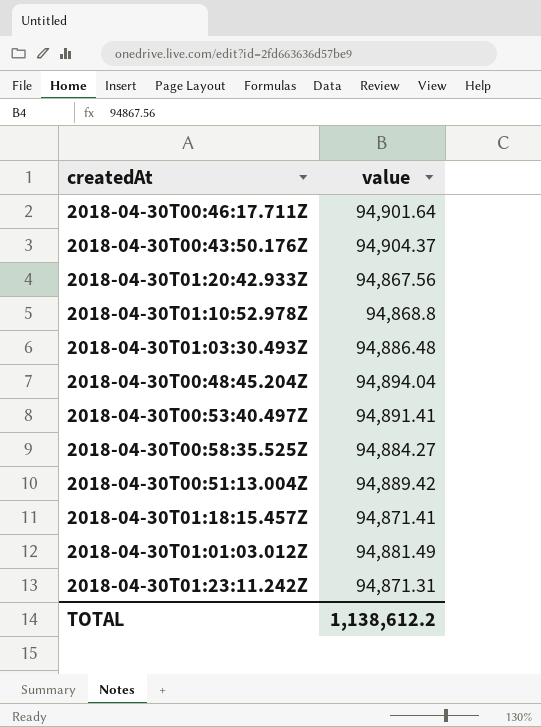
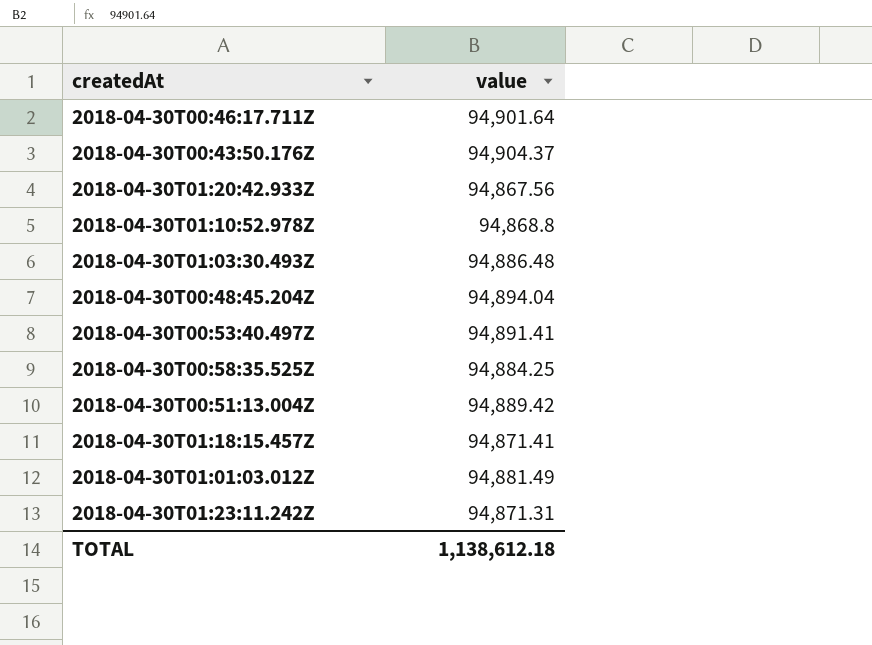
2018-04-30T00:58:35.525Z | value: 94,884.27 -> 94,884.25
TOTAL | value: 1,138,612.2 -> 1,138,612.18

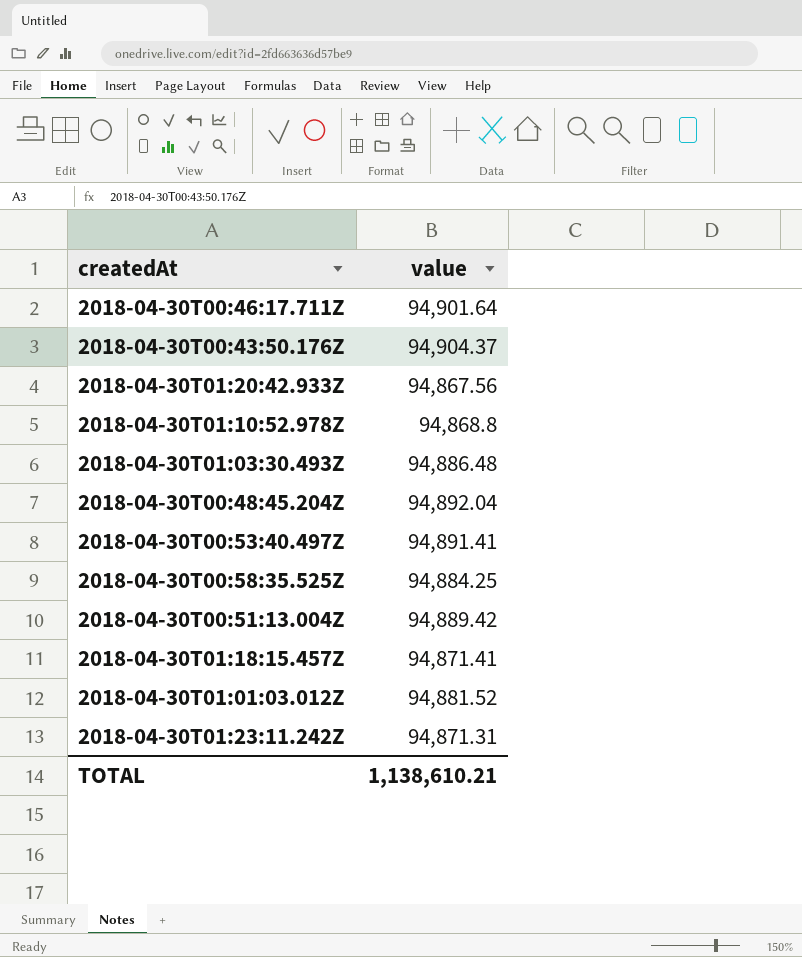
2018-04-30T00:48:45.204Z | value: 94,894.04 -> 94,892.04
2018-04-30T01:01:03.012Z | value: 94,881.49 -> 94,881.52
TOTAL | value: 1,138,612.18 -> 1,138,610.21

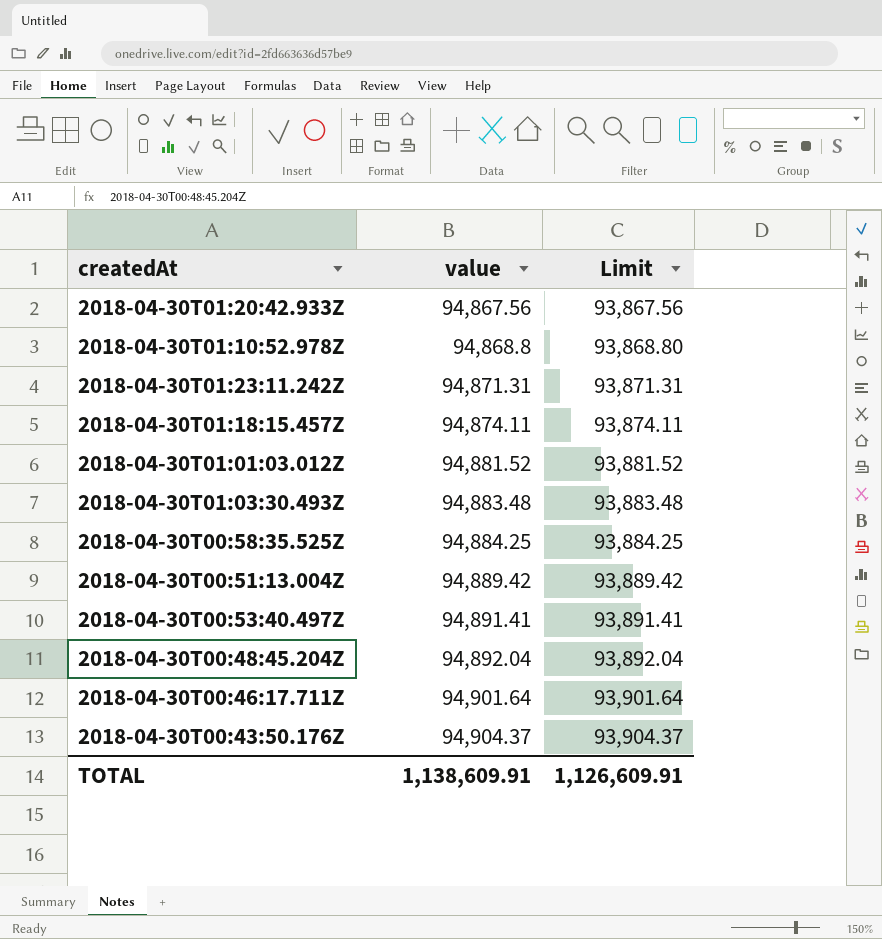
row order: none -> value ascending
column Limit | formula: none -> [value] - 1000
2018-04-30T01:18:15.457Z | value: 94,871.41 -> 94,874.11
2018-04-30T01:03:30.493Z | value: 94,886.48 -> 94,883.48
TOTAL | value: 1,138,610.21 -> 1,138,609.91

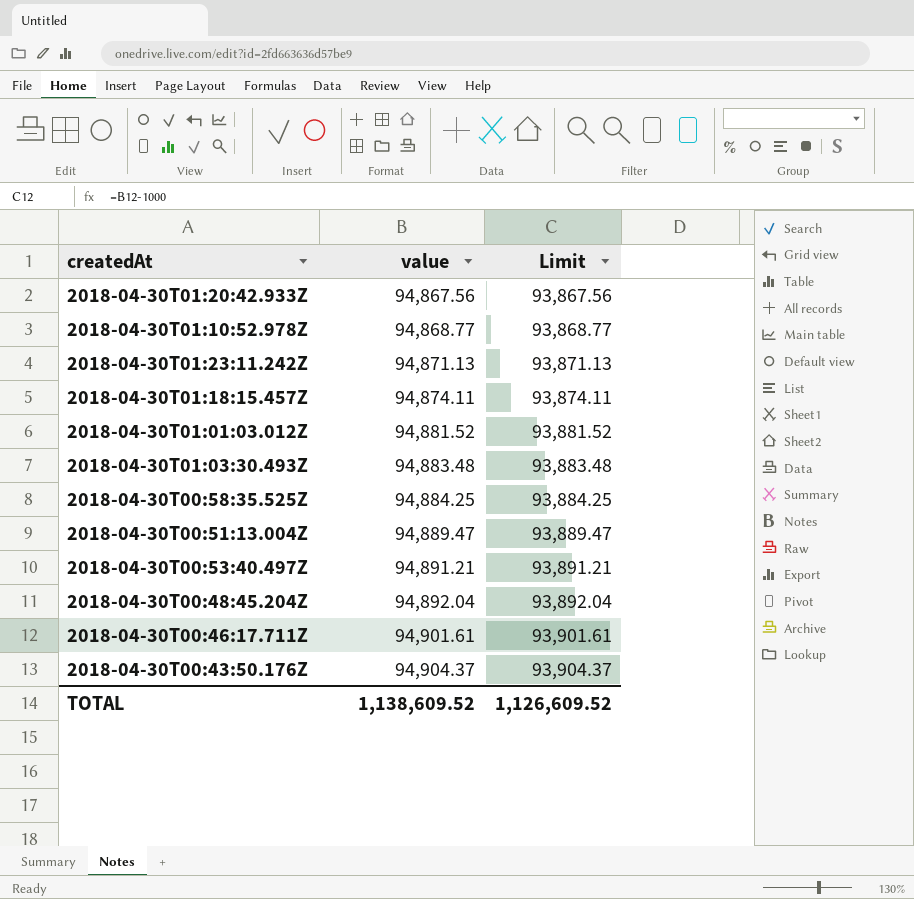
2018-04-30T01:10:52.978Z | value: 94,868.8 -> 94,868.77
2018-04-30T01:10:52.978Z | Limit: 93,868.80 -> 93,868.77
2018-04-30T01:23:11.242Z | value: 94,871.31 -> 94,871.13
2018-04-30T01:23:11.242Z | Limit: 93,871.31 -> 93,871.13
2018-04-30T00:51:13.004Z | value: 94,889.42 -> 94,889.47
2018-04-30T00:51:13.004Z | Limit: 93,889.42 -> 93,889.47
2018-04-30T00:53:40.497Z | value: 94,891.41 -> 94,891.21
2018-04-30T00:53:40.497Z | Limit: 93,891.41 -> 93,891.21
2018-04-30T00:46:17.711Z | value: 94,901.64 -> 94,901.61
2018-04-30T00:46:17.711Z | Limit: 93,901.64 -> 93,901.61
TOTAL | value: 1,138,609.91 -> 1,138,609.52
TOTAL | Limit: 1,126,609.91 -> 1,126,609.52

